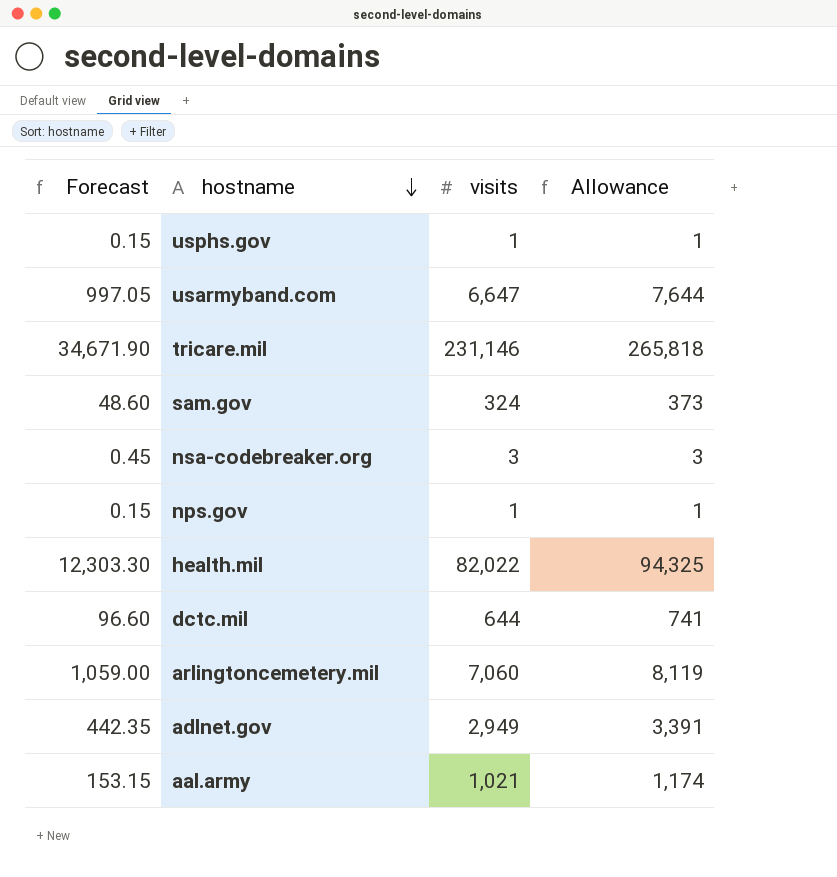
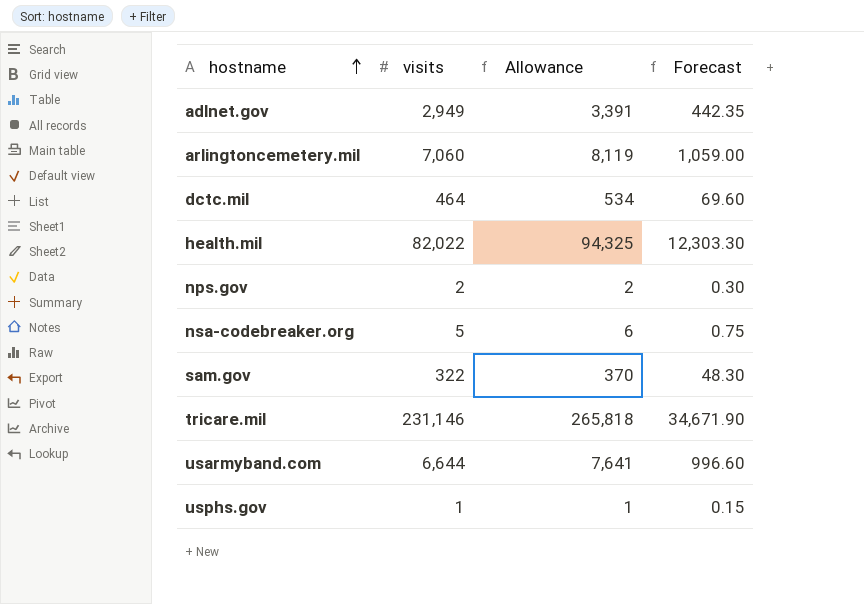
row order: hostname descending -> hostname ascending
column Forecast | position: 1 -> 4
row aal.army: 153.15 | 1,021 | 1,174 -> none
dctc.mil | visits: 644 -> 464
dctc.mil | Allowance: 741 -> 534
dctc.mil | Forecast: 96.60 -> 69.60
nps.gov | visits: 1 -> 2
nps.gov | Allowance: 1 -> 2
nps.gov | Forecast: 0.15 -> 0.30
nsa-codebreaker.org | visits: 3 -> 5
nsa-codebreaker.org | Allowance: 3 -> 6
nsa-codebreaker.org | Forecast: 0.45 -> 0.75
sam.gov | visits: 324 -> 322
sam.gov | Allowance: 373 -> 370
sam.gov | Forecast: 48.60 -> 48.30
usarmyband.com | visits: 6,647 -> 6,644
usarmyband.com | Allowance: 7,644 -> 7,641
usarmyband.com | Forecast: 997.05 -> 996.60

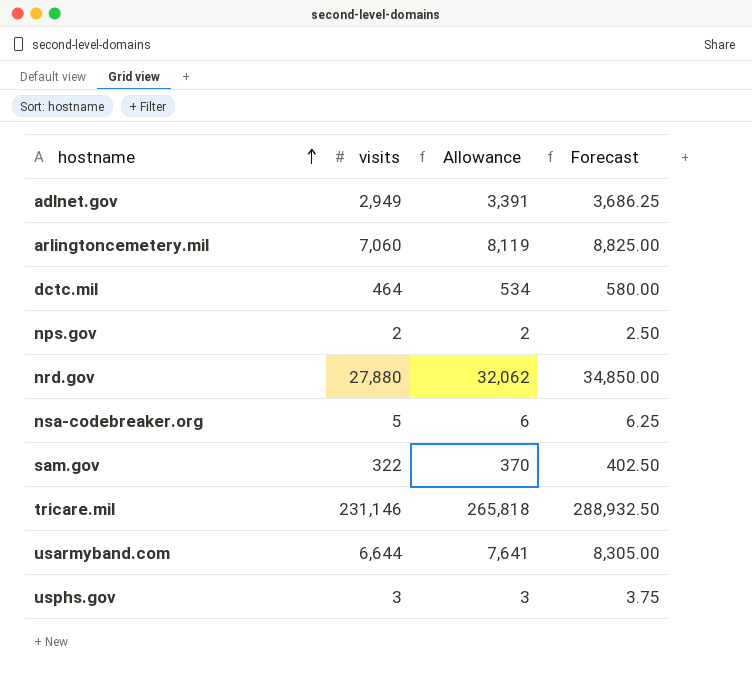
column Forecast | formula: [visits] * 0.15 -> [visits] * 1.25
row health.mil: 82,022 | 94,325 | 12,303.30 -> none
row nrd.gov: none -> 27,880 | 32,062 | 34,850.00
usphs.gov | visits: 1 -> 3
usphs.gov | Allowance: 1 -> 3

